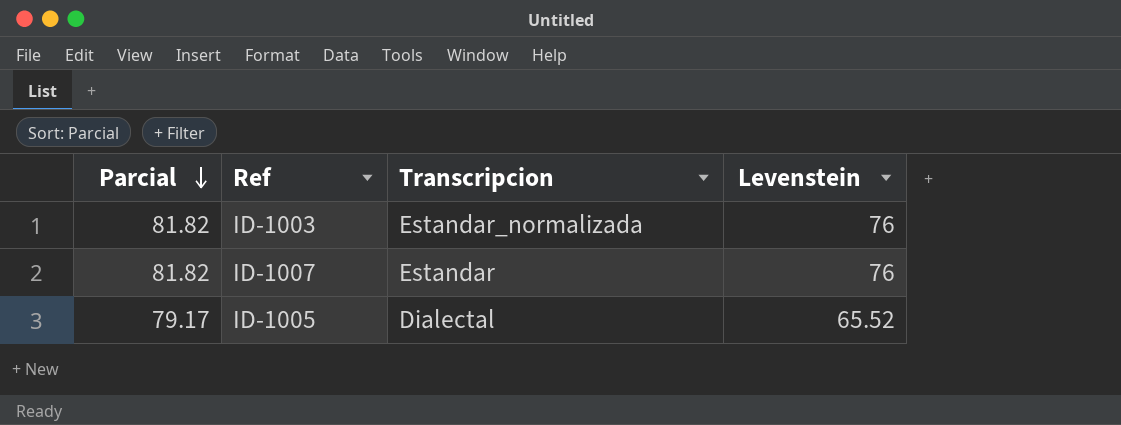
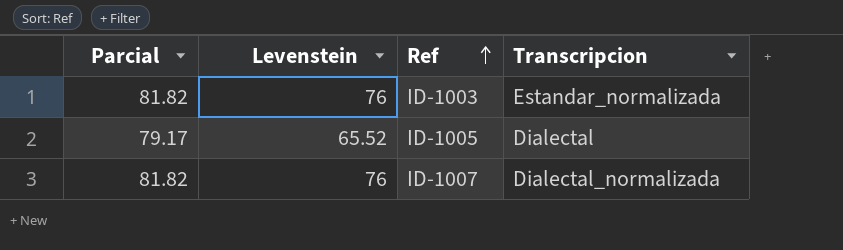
row order: Parcial descending -> Ref ascending
column Levenstein | position: 4 -> 2
ID-1007 | Transcripcion: Estandar -> Dialectal_normalizada

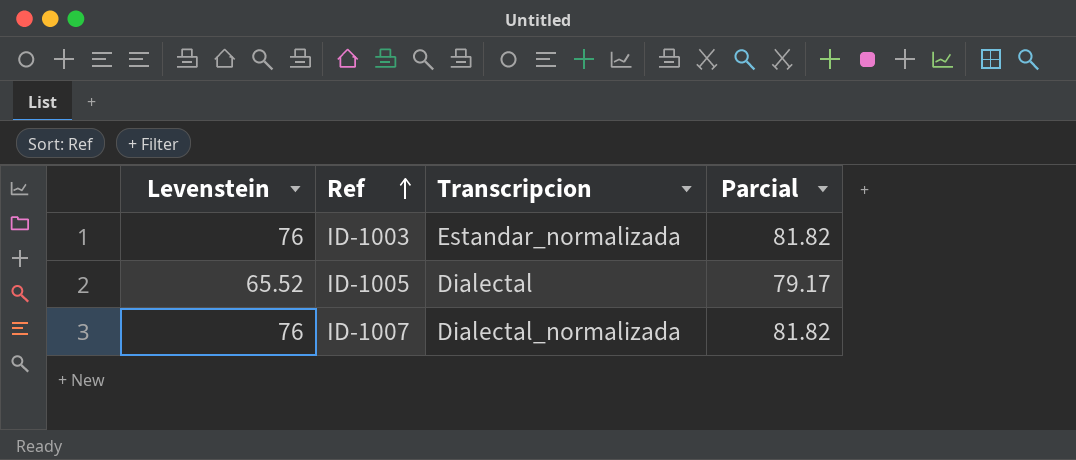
column Parcial | position: 1 -> 4

